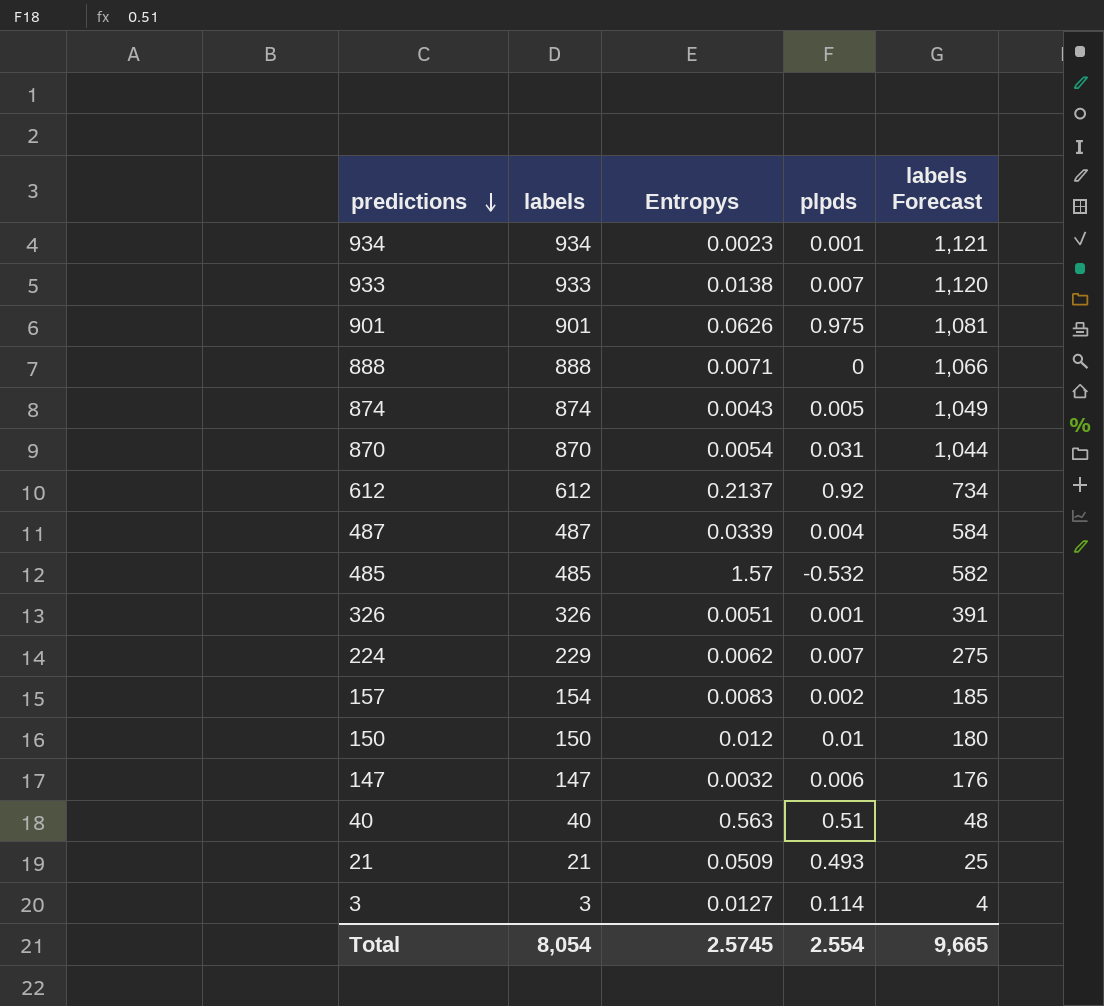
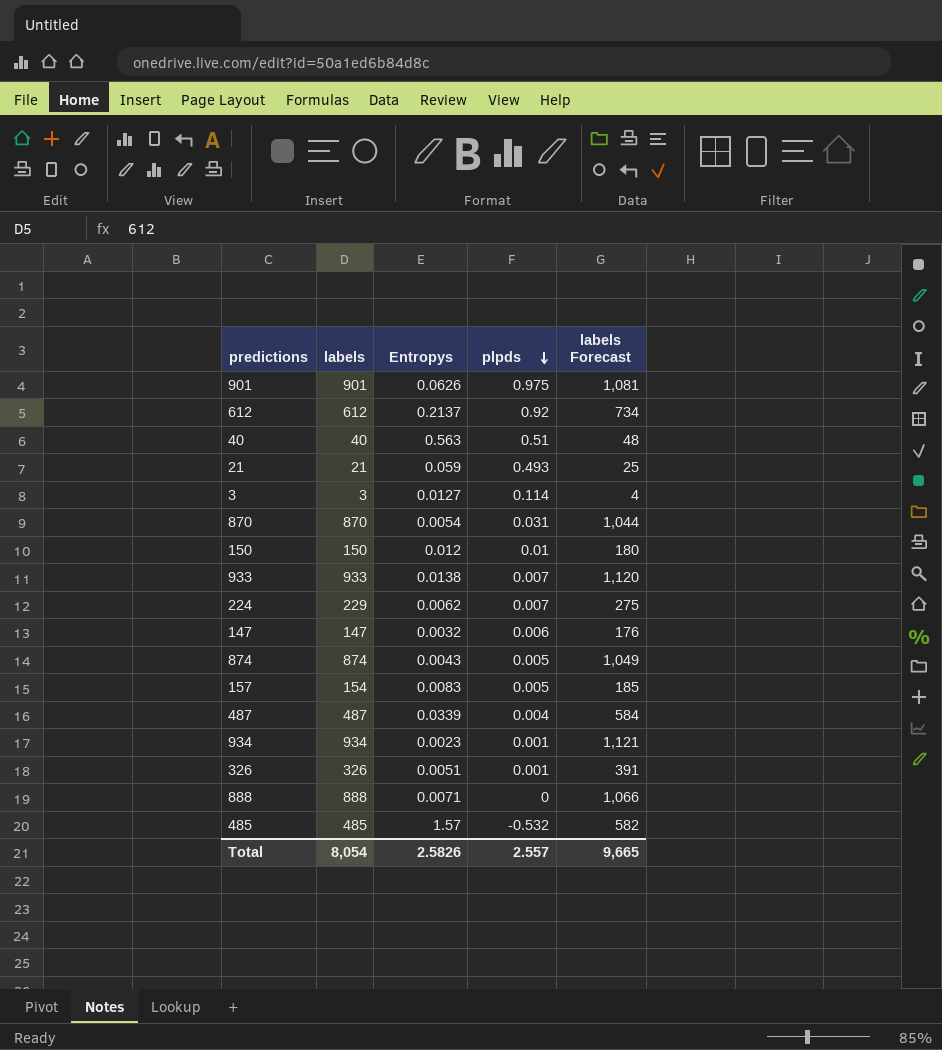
row order: predictions descending -> plpds descending
21 | Entropys: 0.0509 -> 0.059
157 | plpds: 0.002 -> 0.005
Total | Entropys: 2.5745 -> 2.5826
Total | plpds: 2.554 -> 2.557

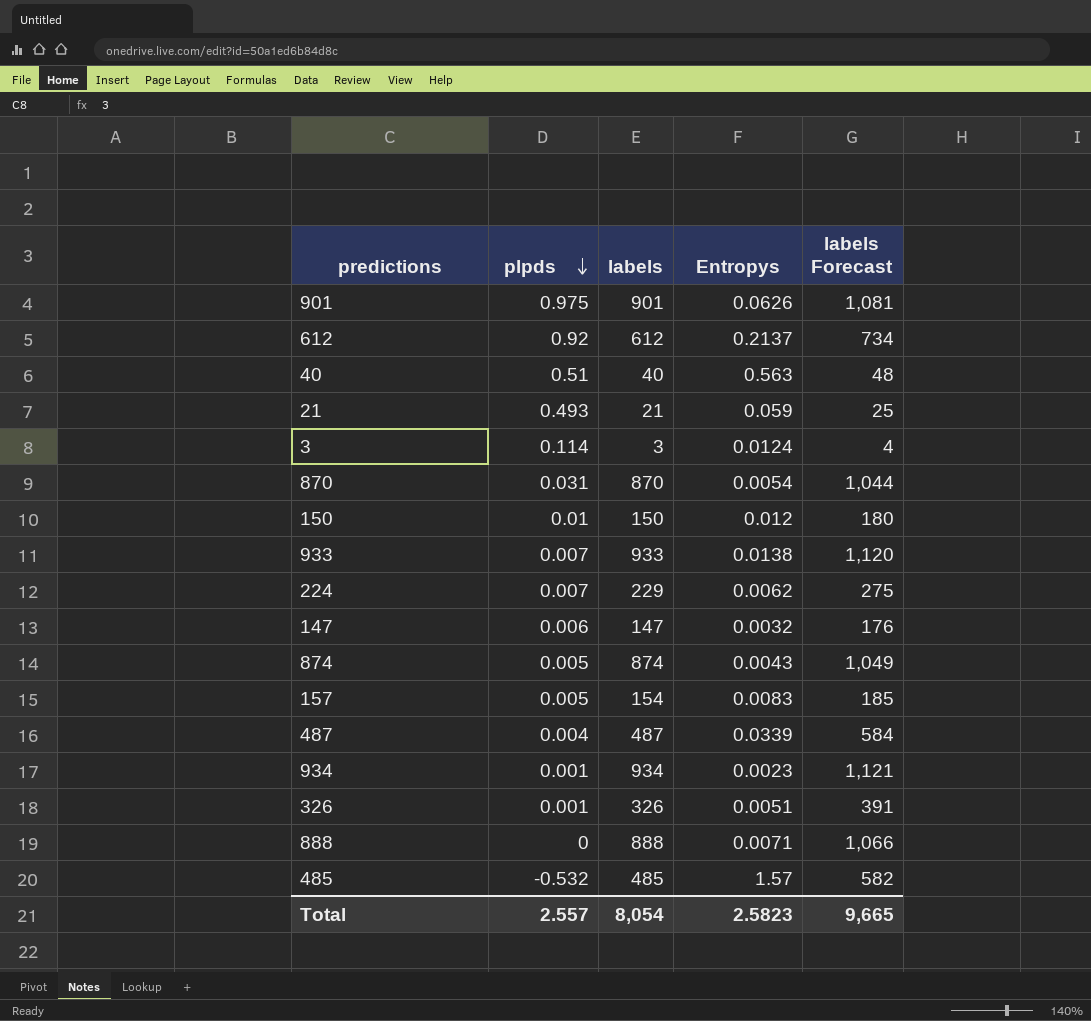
column plpds | position: 4 -> 2
3 | Entropys: 0.0127 -> 0.0124
Total | Entropys: 2.5826 -> 2.5823

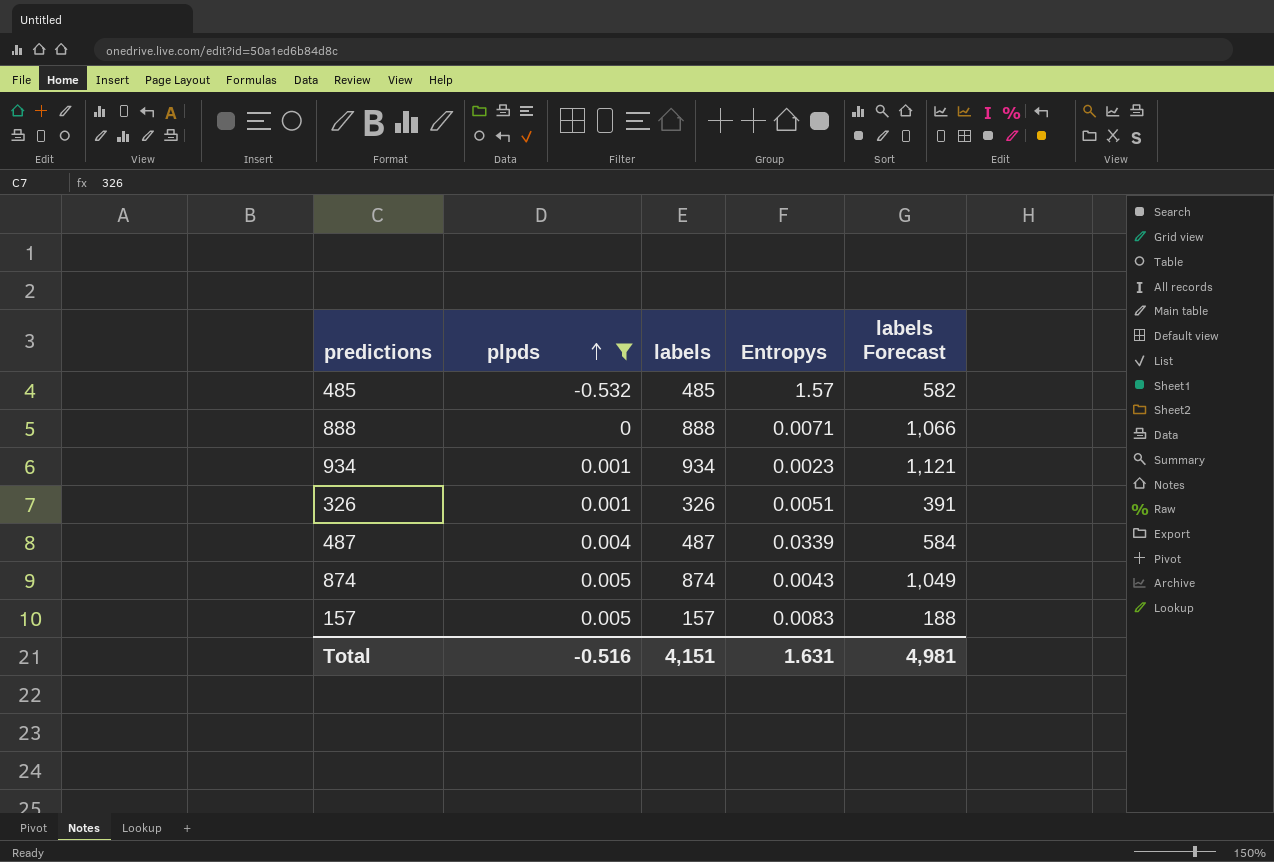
filter: none -> plpds <= 0.005
row order: plpds descending -> plpds ascending
157 | labels: 154 -> 157
157 | labels Forecast: 185 -> 188
Total | plpds: 2.557 -> -0.516
Total | labels: 8,054 -> 4,151
Total | Entropys: 2.5823 -> 1.631
Total | labels Forecast: 9,665 -> 4,981

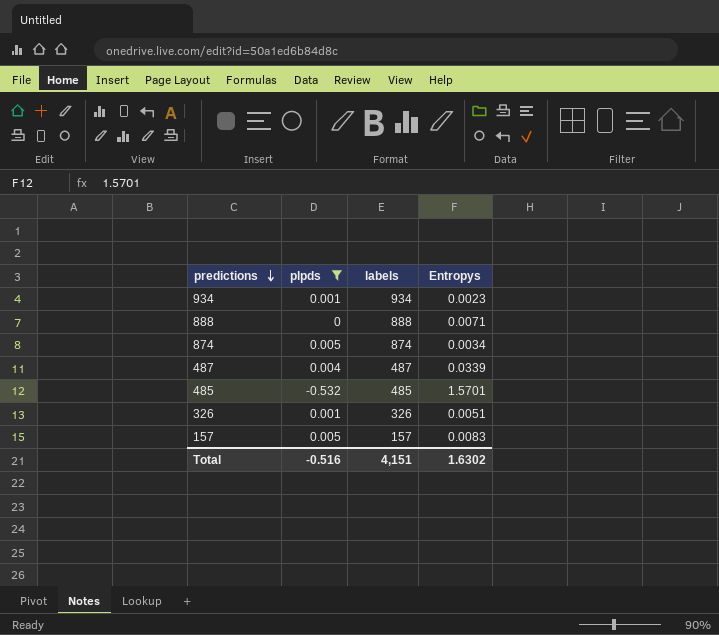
row order: plpds ascending -> predictions descending
column labels Forecast | formula: [labels] * 1.2 -> none
874 | Entropys: 0.0043 -> 0.0034
485 | Entropys: 1.57 -> 1.5701
Total | Entropys: 1.631 -> 1.6302

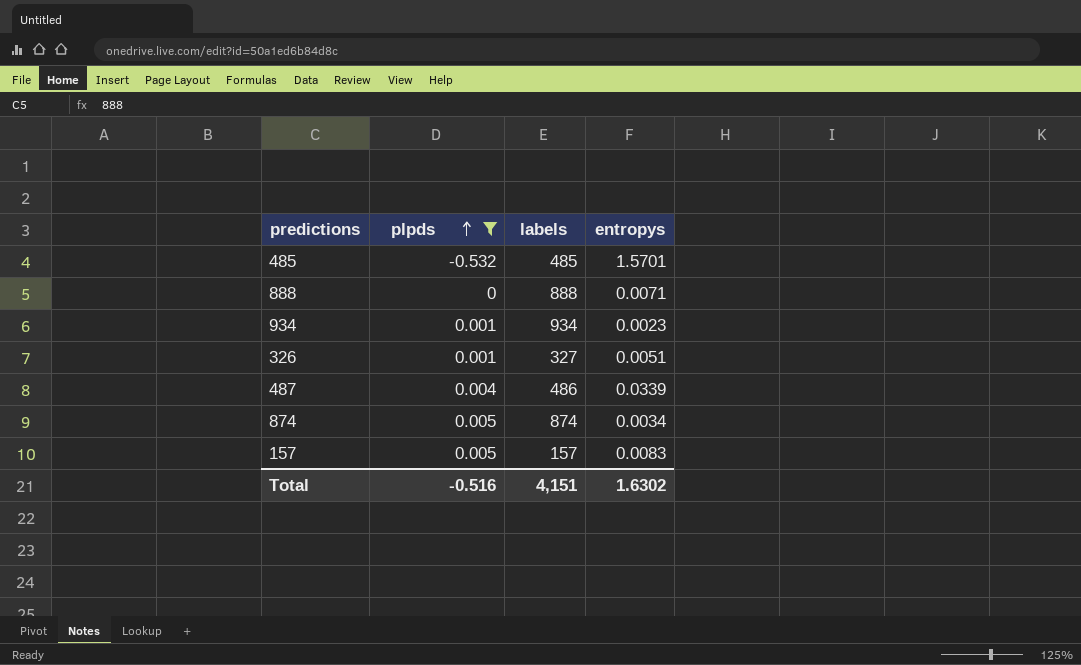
row order: predictions descending -> plpds ascending
column name: Entropys -> entropys
326 | labels: 326 -> 327
487 | labels: 487 -> 486

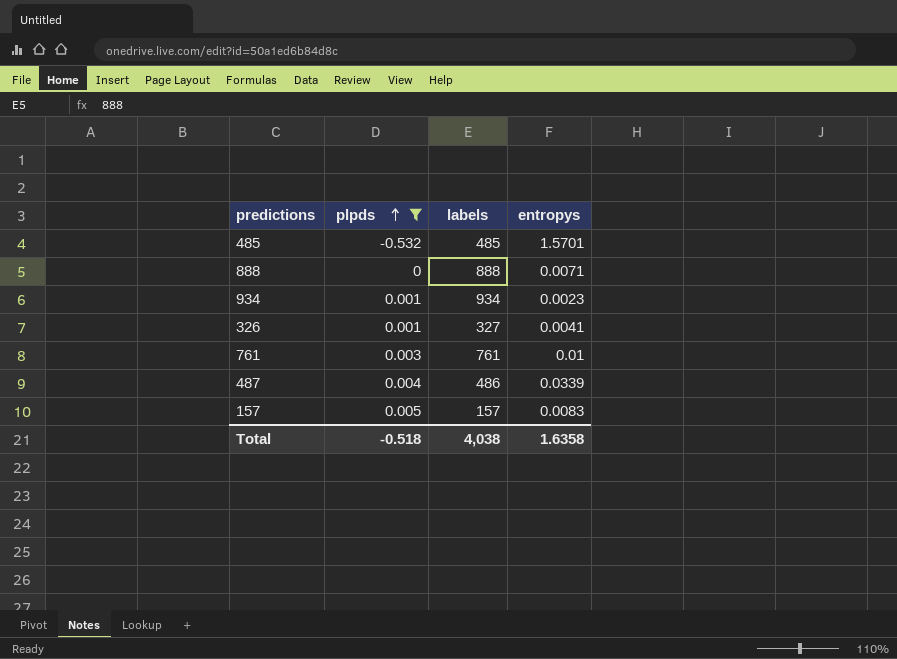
row 874: 0.005 | 874 | 0.0034 -> none
326 | entropys: 0.0051 -> 0.0041
row 761: none -> 0.003 | 761 | 0.01
Total | plpds: -0.516 -> -0.518
Total | labels: 4,151 -> 4,038
Total | entropys: 1.6302 -> 1.6358

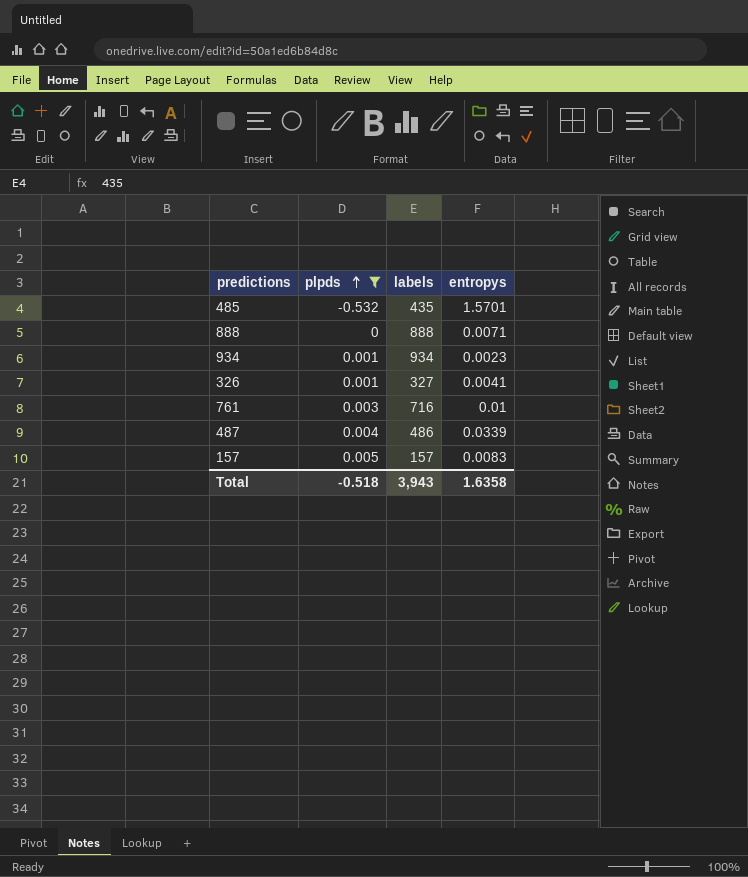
485 | labels: 485 -> 435
761 | labels: 761 -> 716
Total | labels: 4,038 -> 3,943

